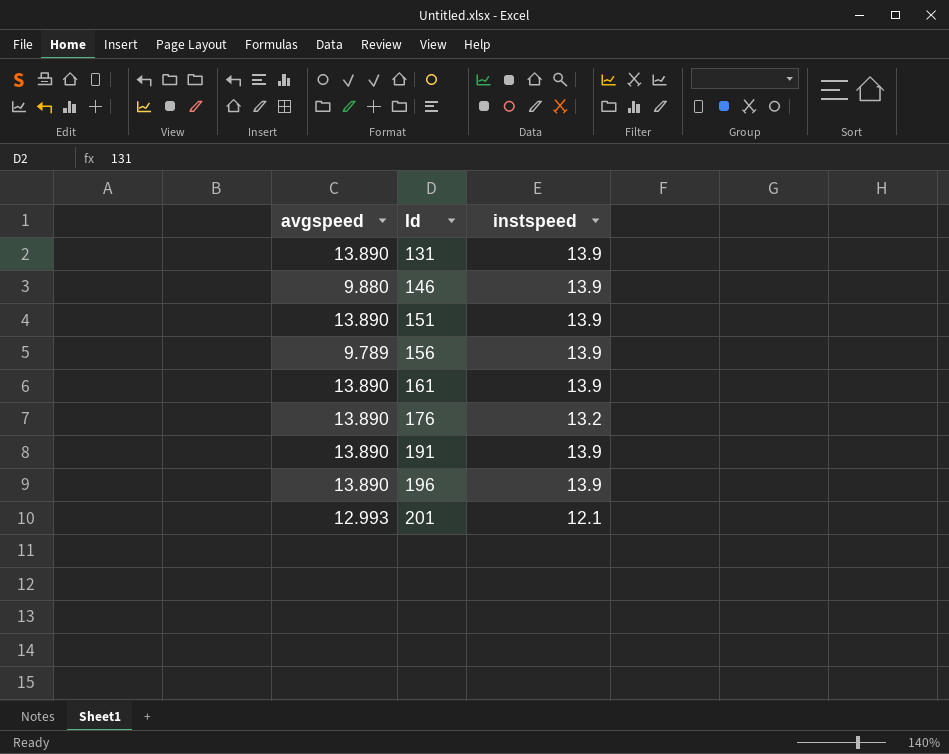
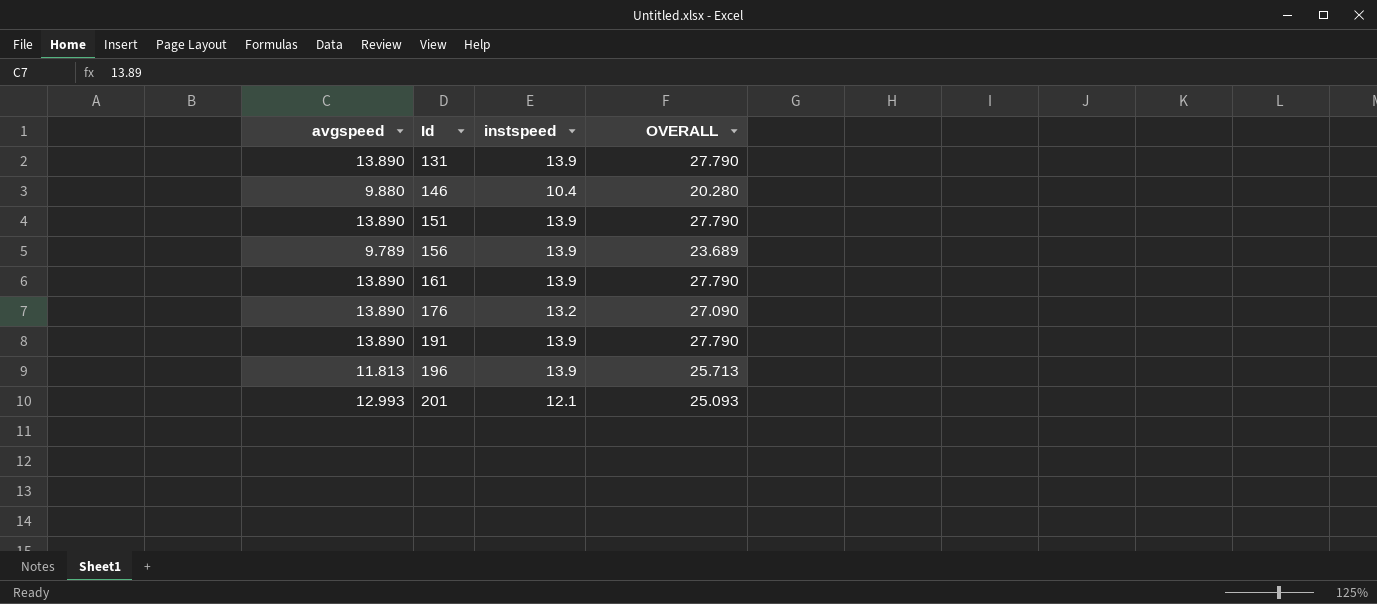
column OVERALL | formula: none -> [avgspeed] + [instspeed]
146 | instspeed: 13.9 -> 10.4
196 | avgspeed: 13.890 -> 11.813

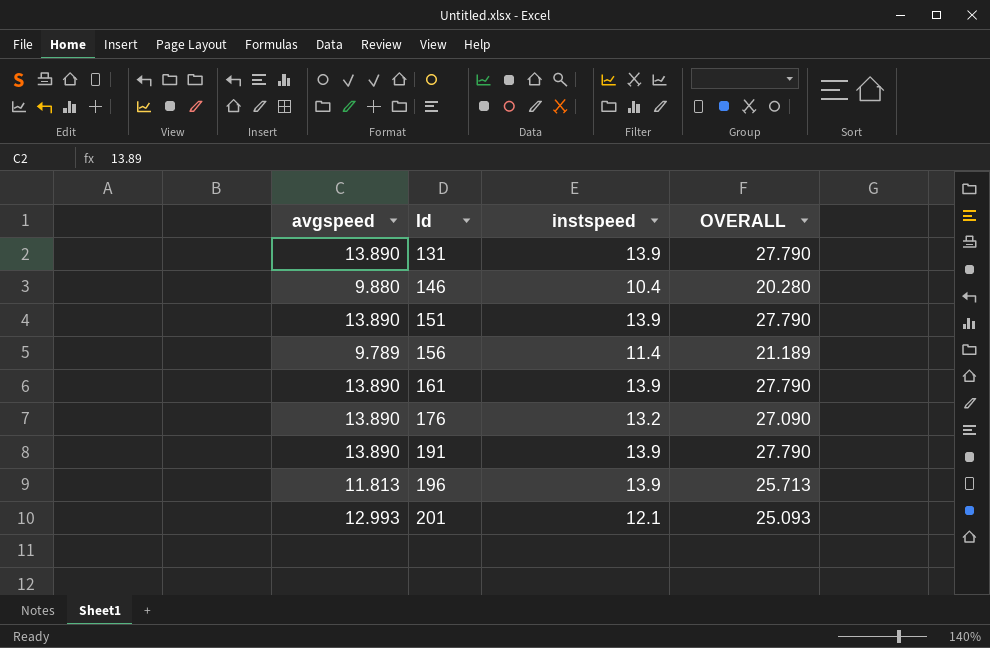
156 | instspeed: 13.9 -> 11.4
156 | OVERALL: 23.689 -> 21.189

